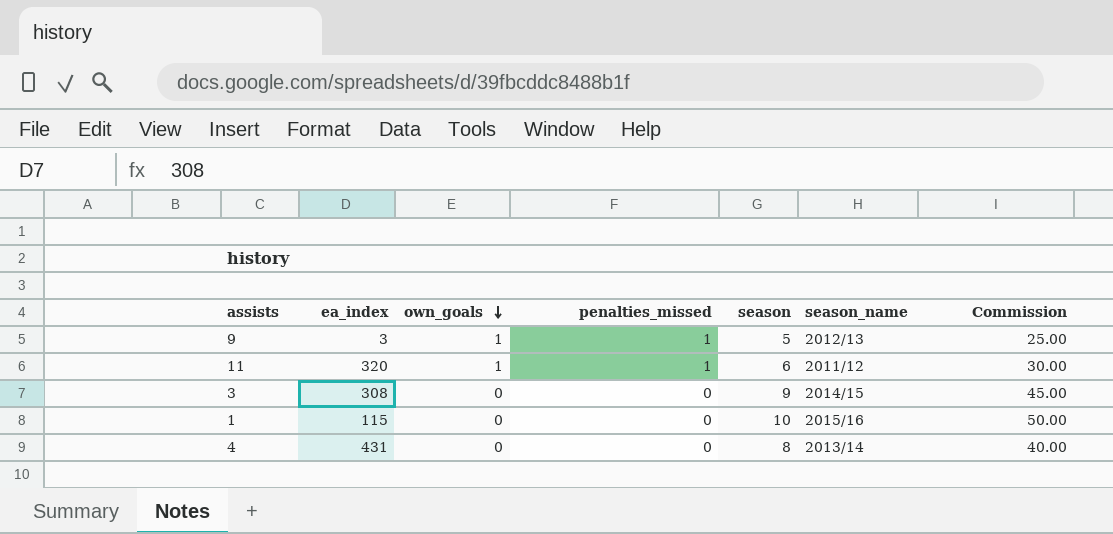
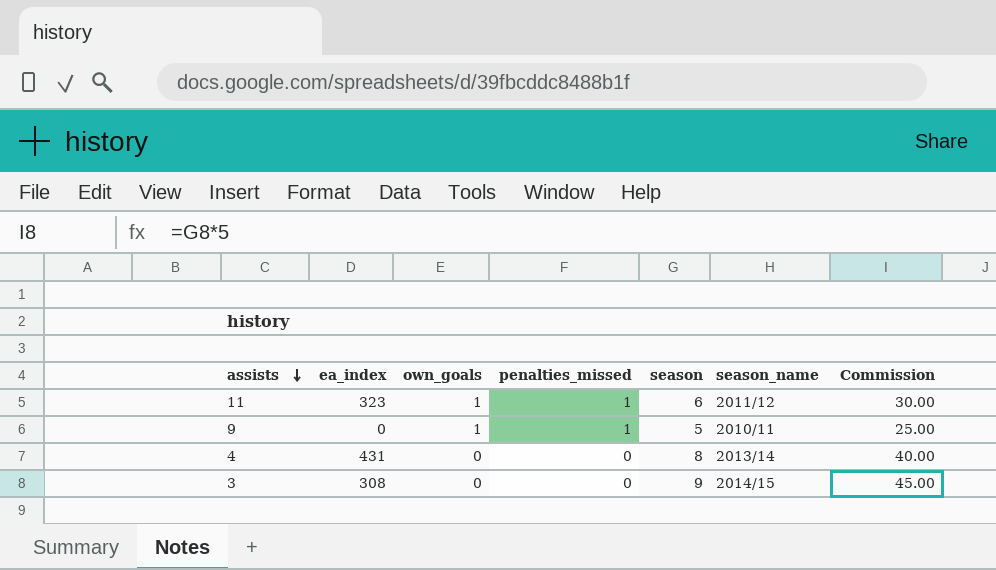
row order: own_goals descending -> assists descending
row 1: 115 | 0 | 0 | 10 | 2015/16 | 50.00 -> none
11 | ea_index: 320 -> 323
9 | ea_index: 3 -> 0
9 | season_name: 2012/13 -> 2010/11

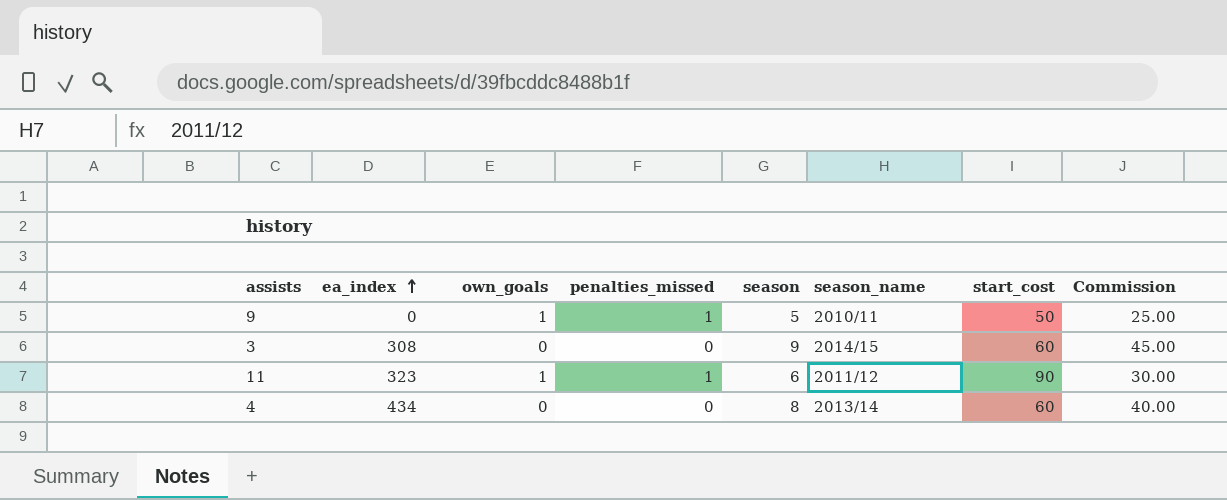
row order: assists descending -> ea_index ascending
column start_cost | position: none -> 7
4 | ea_index: 431 -> 434

